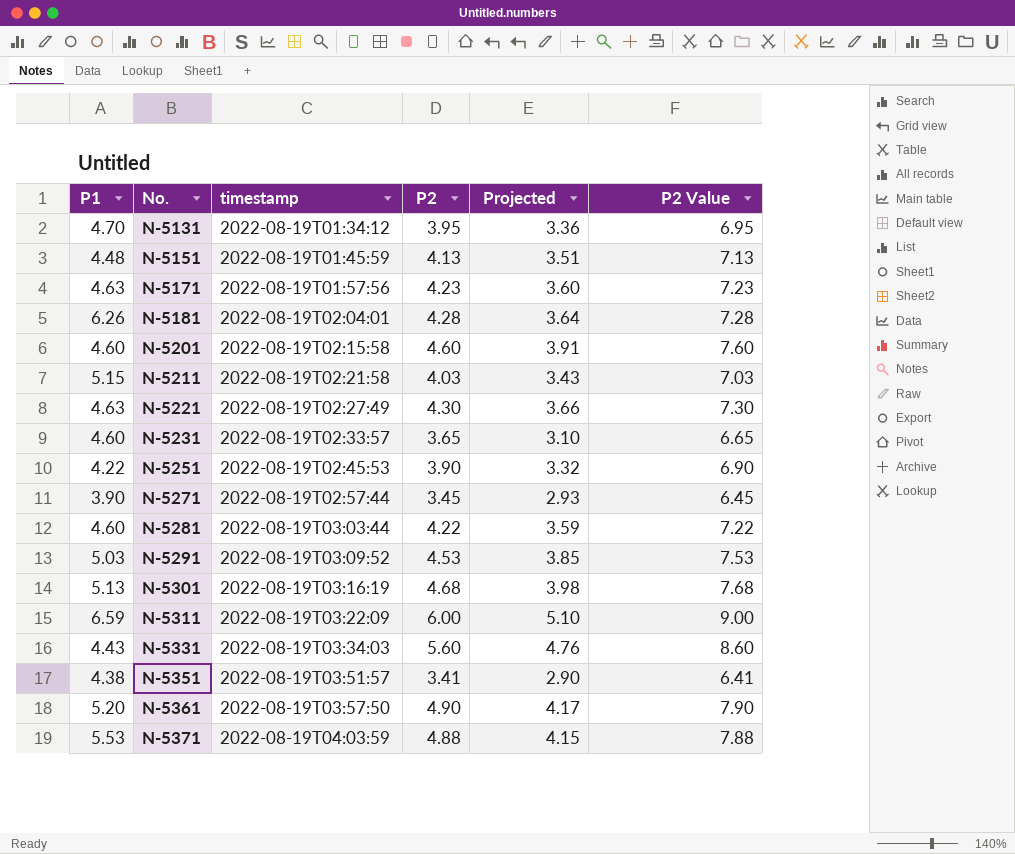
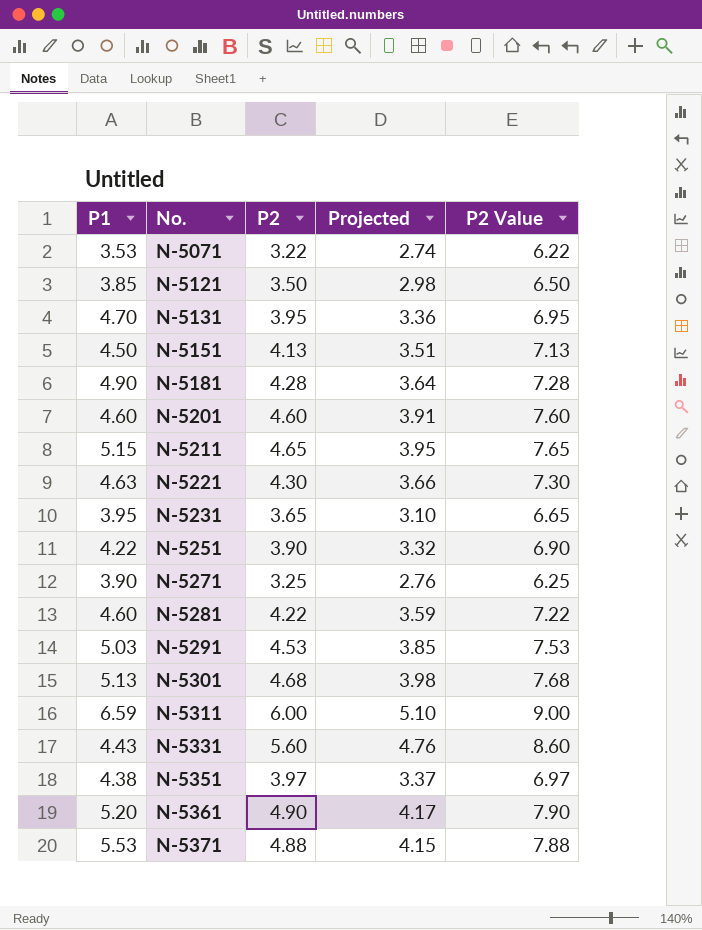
column timestamp | position: 3 -> none
row N-5171: 4.63 | 2022-08-19T01:57:56 | 4.23 | 3.60 | 7.23 -> none
row N-5071: none -> 3.53 | 3.22 | 2.74 | 6.22
row N-5121: none -> 3.85 | 3.50 | 2.98 | 6.50
N-5151 | P1: 4.48 -> 4.50
N-5181 | P1: 6.26 -> 4.90
N-5211 | P2: 4.03 -> 4.65
N-5211 | Projected: 3.43 -> 3.95
N-5211 | P2 Value: 7.03 -> 7.65
N-5231 | P1: 4.60 -> 3.95
N-5271 | P2: 3.45 -> 3.25
N-5271 | Projected: 2.93 -> 2.76
N-5271 | P2 Value: 6.45 -> 6.25
N-5351 | P2: 3.41 -> 3.97
N-5351 | Projected: 2.90 -> 3.37
N-5351 | P2 Value: 6.41 -> 6.97

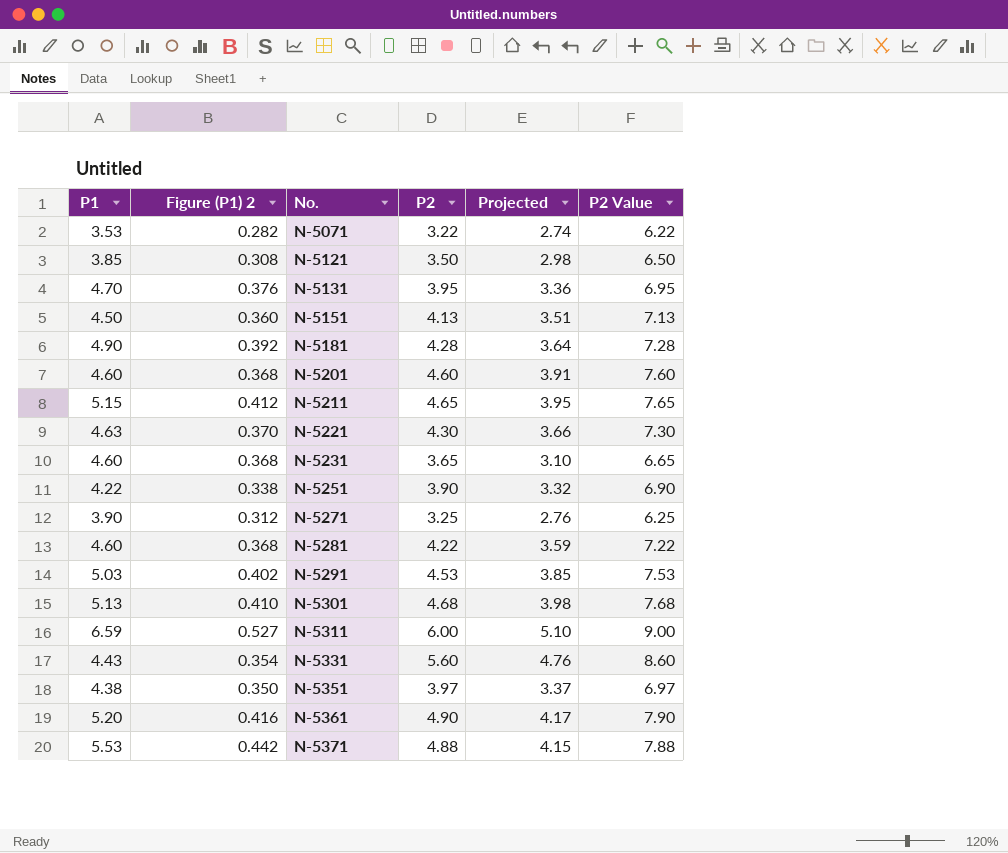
column Figure (P1) 2 | formula: none -> [P1] * 0.08
N-5231 | P1: 3.95 -> 4.60

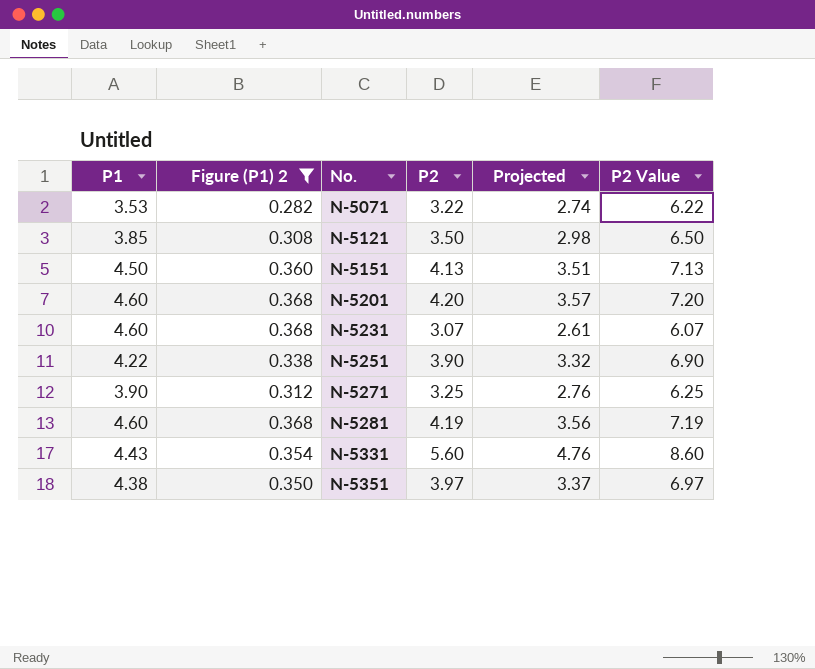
filter: none -> Figure (P1) 2 <= 0.368
N-5201 | P2: 4.60 -> 4.20
N-5201 | Projected: 3.91 -> 3.57
N-5201 | P2 Value: 7.60 -> 7.20
N-5231 | P2: 3.65 -> 3.07
N-5231 | Projected: 3.10 -> 2.61
N-5231 | P2 Value: 6.65 -> 6.07
N-5281 | P2: 4.22 -> 4.19
N-5281 | Projected: 3.59 -> 3.56
N-5281 | P2 Value: 7.22 -> 7.19

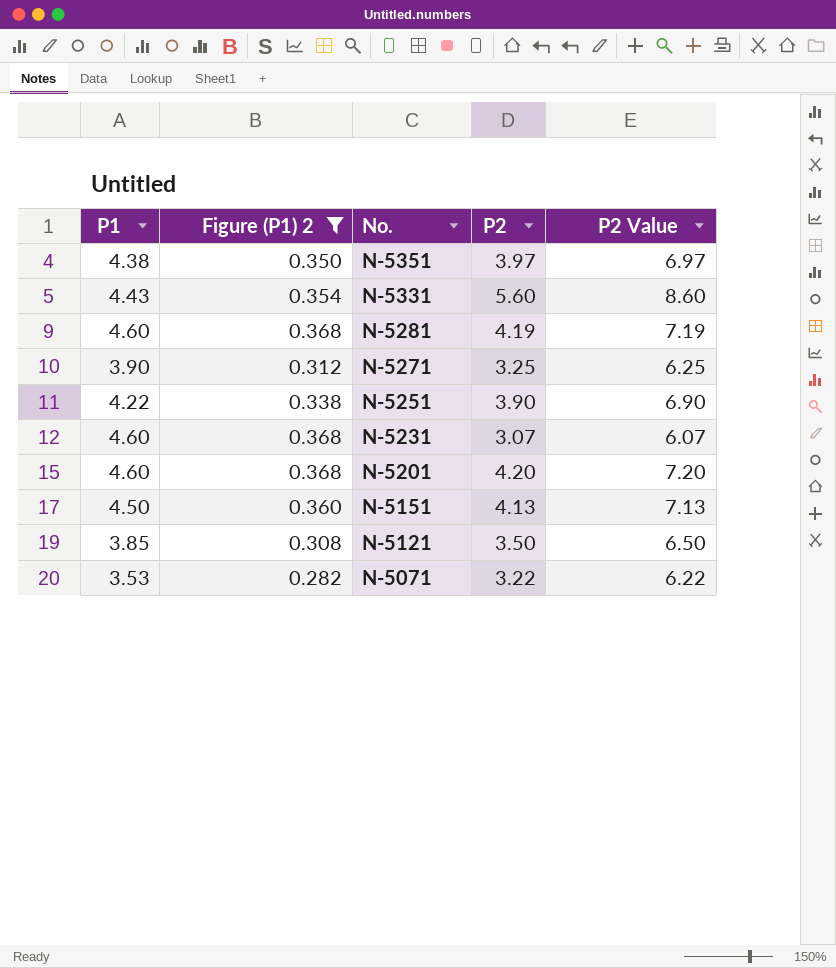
row order: No. ascending -> No. descending
column Projected | formula: [P2] * 0.85 -> none

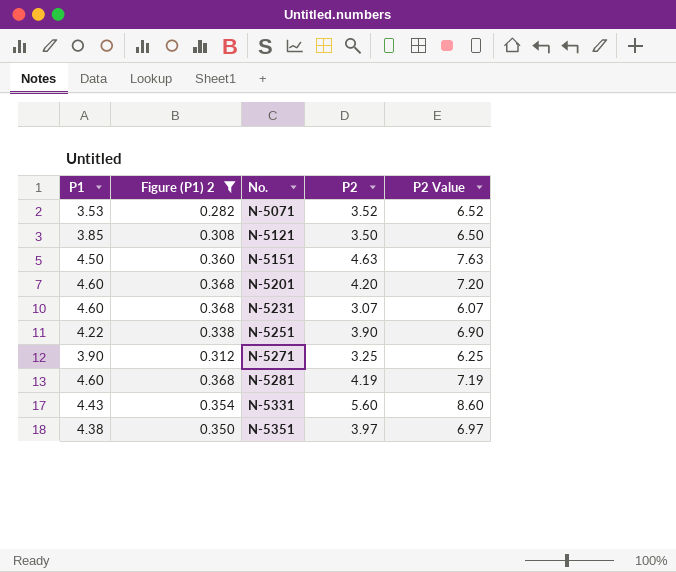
row order: No. descending -> No. ascending
N-5071 | P2: 3.22 -> 3.52
N-5071 | P2 Value: 6.22 -> 6.52
N-5151 | P2: 4.13 -> 4.63
N-5151 | P2 Value: 7.13 -> 7.63

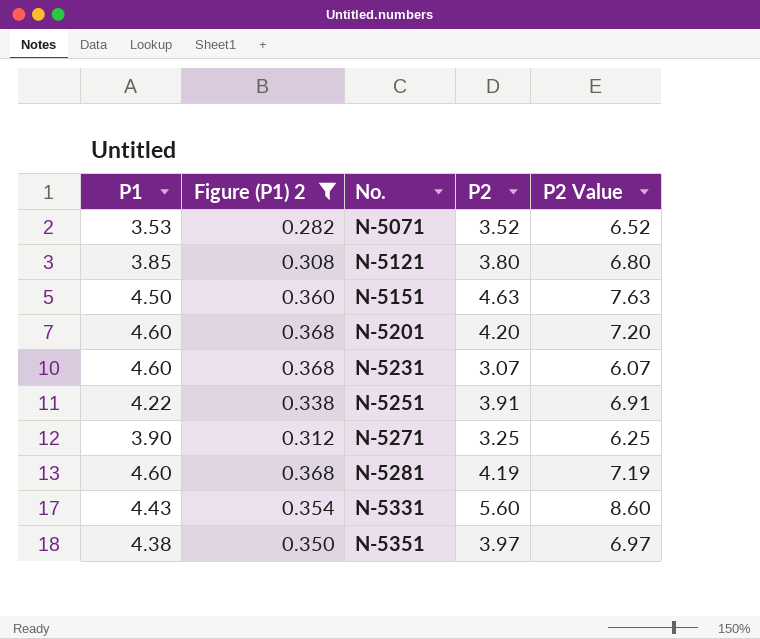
N-5121 | P2: 3.50 -> 3.80
N-5121 | P2 Value: 6.50 -> 6.80
N-5251 | P2: 3.90 -> 3.91
N-5251 | P2 Value: 6.90 -> 6.91

